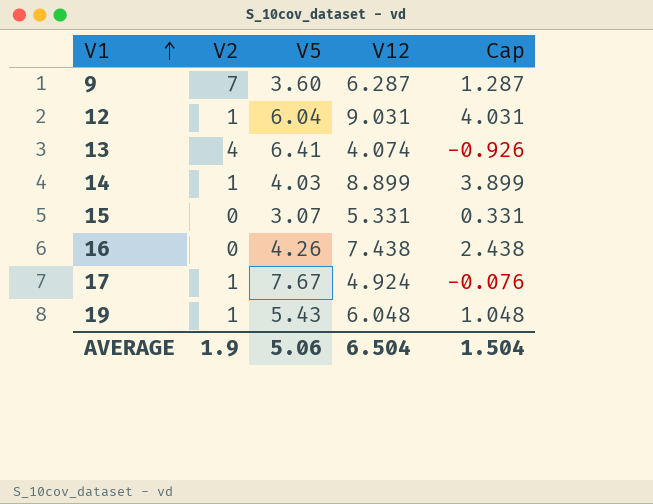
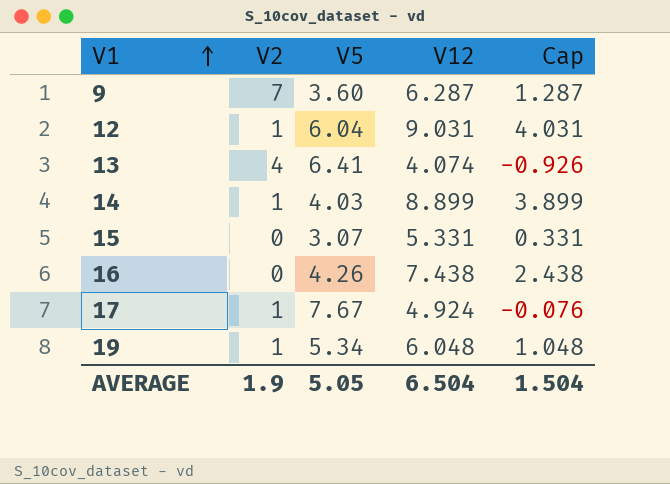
19 | V5: 5.43 -> 5.34
AVERAGE | V5: 5.06 -> 5.05

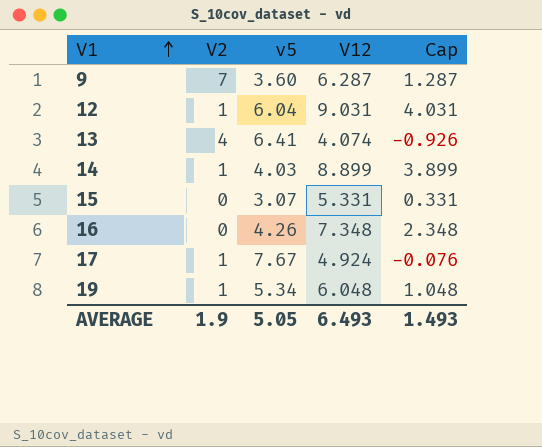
column name: V5 -> v5
16 | V12: 7.438 -> 7.348
16 | Cap: 2.438 -> 2.348
AVERAGE | V12: 6.504 -> 6.493
AVERAGE | Cap: 1.504 -> 1.493

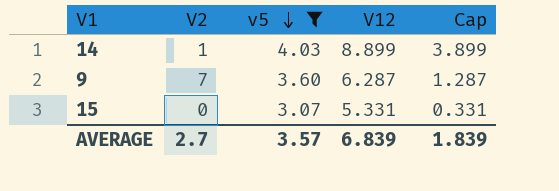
filter: none -> v5 <= 4.03
row order: V1 ascending -> v5 descending
AVERAGE | V2: 1.9 -> 2.7
AVERAGE | v5: 5.05 -> 3.57
AVERAGE | V12: 6.493 -> 6.839
AVERAGE | Cap: 1.493 -> 1.839

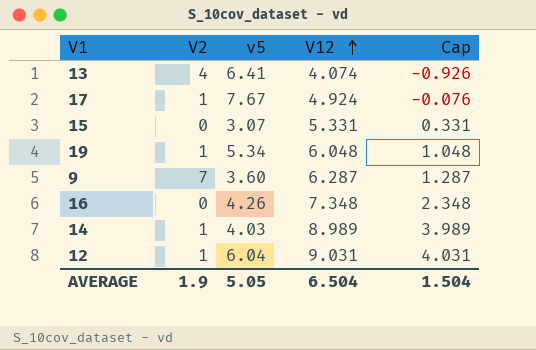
filter: v5 <= 4.03 -> none
row order: v5 descending -> V12 ascending
14 | V12: 8.899 -> 8.989
14 | Cap: 3.899 -> 3.989
AVERAGE | V2: 2.7 -> 1.9
AVERAGE | v5: 3.57 -> 5.05
AVERAGE | V12: 6.839 -> 6.504
AVERAGE | Cap: 1.839 -> 1.504

